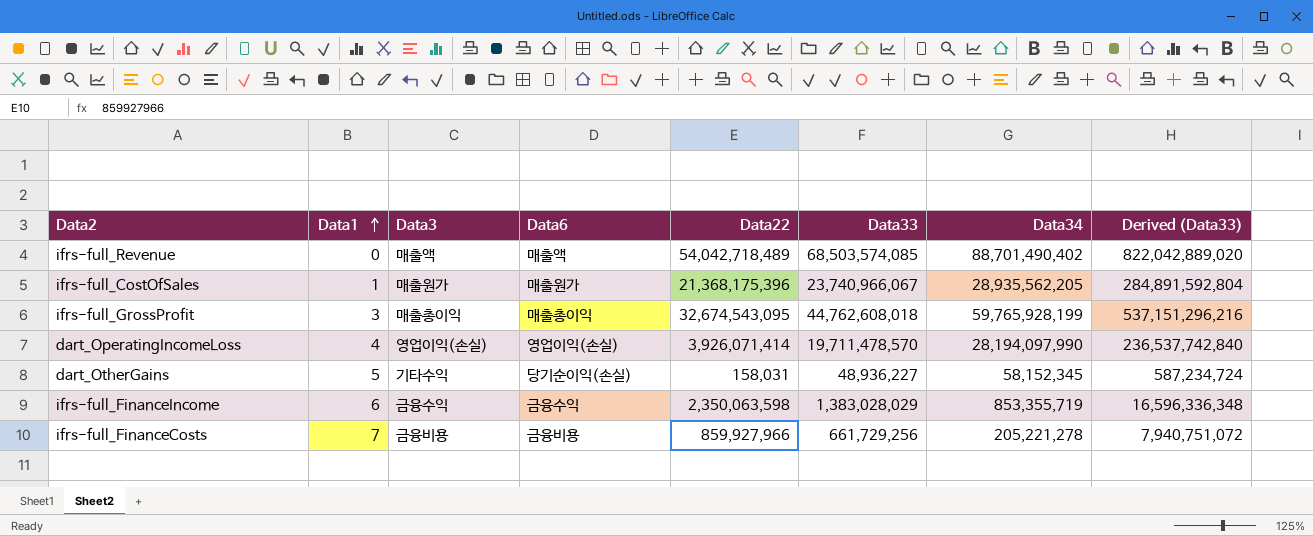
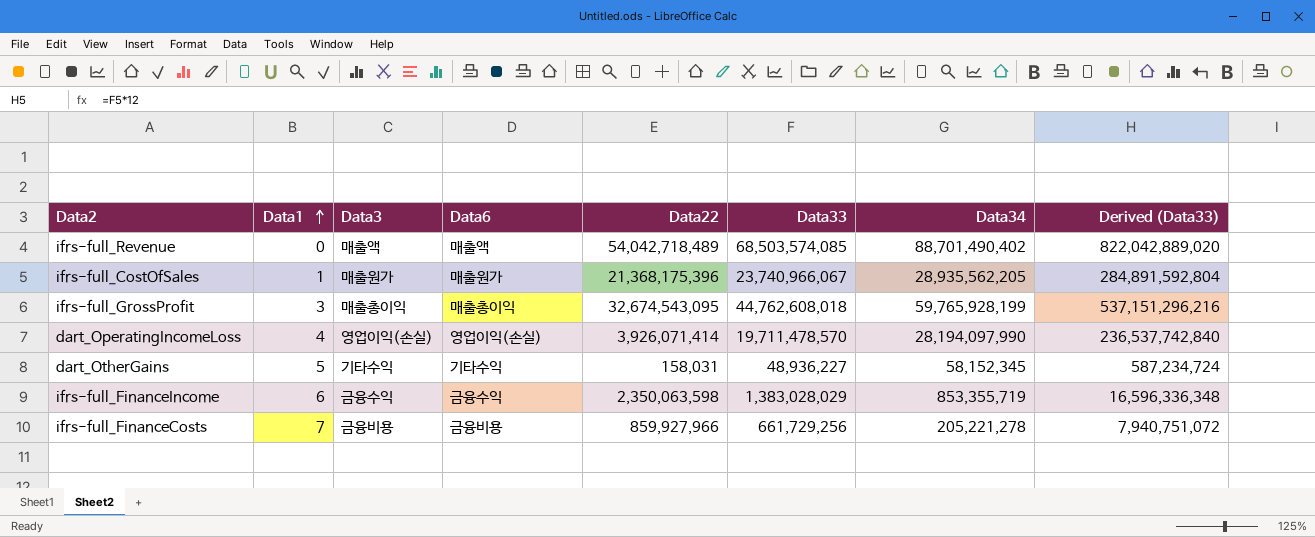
dart_OtherGains | Data6: 당기순이익(손실) -> 기타수익

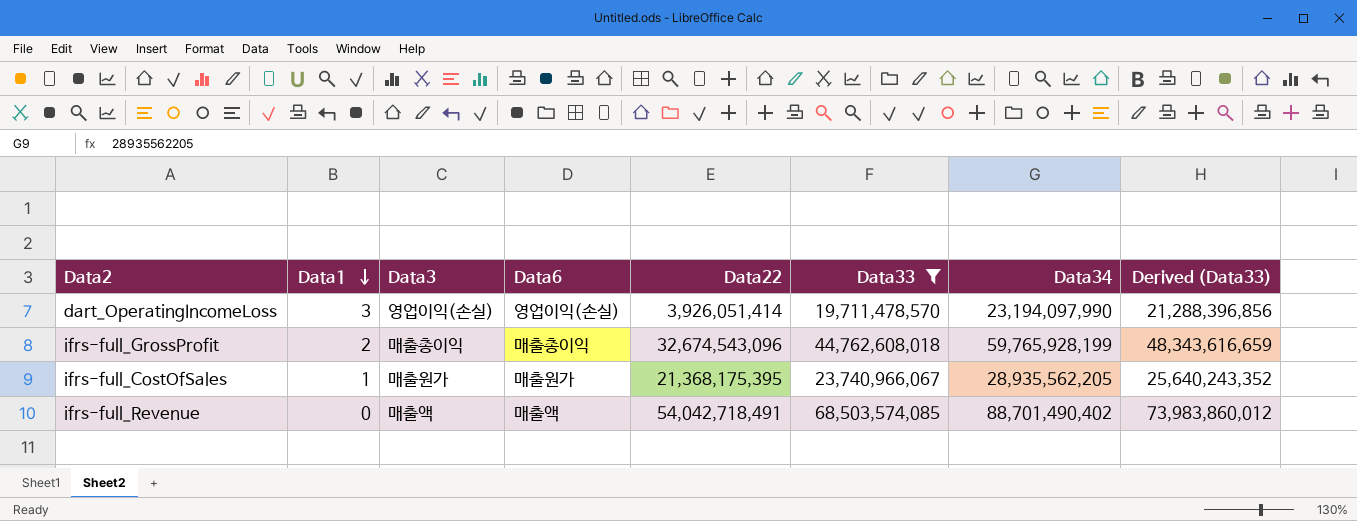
filter: none -> Data33 >= 19,711,478,570
row order: Data1 ascending -> Data1 descending
column Derived (Data33) | formula: [Data33] * 12 -> [Data33] * 1.08
dart_OperatingIncomeLoss | Data1: 4 -> 3
dart_OperatingIncomeLoss | Data22: 3,926,071,414 -> 3,926,051,414
dart_OperatingIncomeLoss | Data34: 28,194,097,990 -> 23,194,097,990
ifrs-full_GrossProfit | Data1: 3 -> 2
ifrs-full_GrossProfit | Data22: 32,674,543,095 -> 32,674,543,096
ifrs-full_CostOfSales | Data22: 21,368,175,396 -> 21,368,175,395
ifrs-full_Revenue | Data22: 54,042,718,489 -> 54,042,718,491

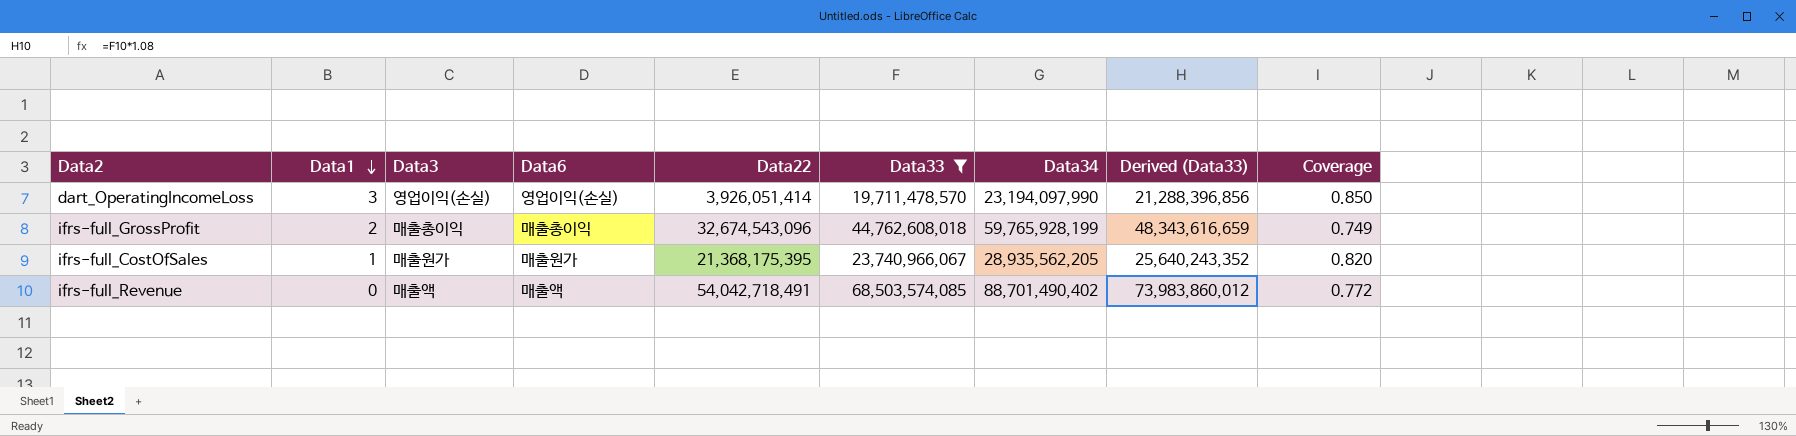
column Coverage | formula: none -> [Data33] / [Data34]

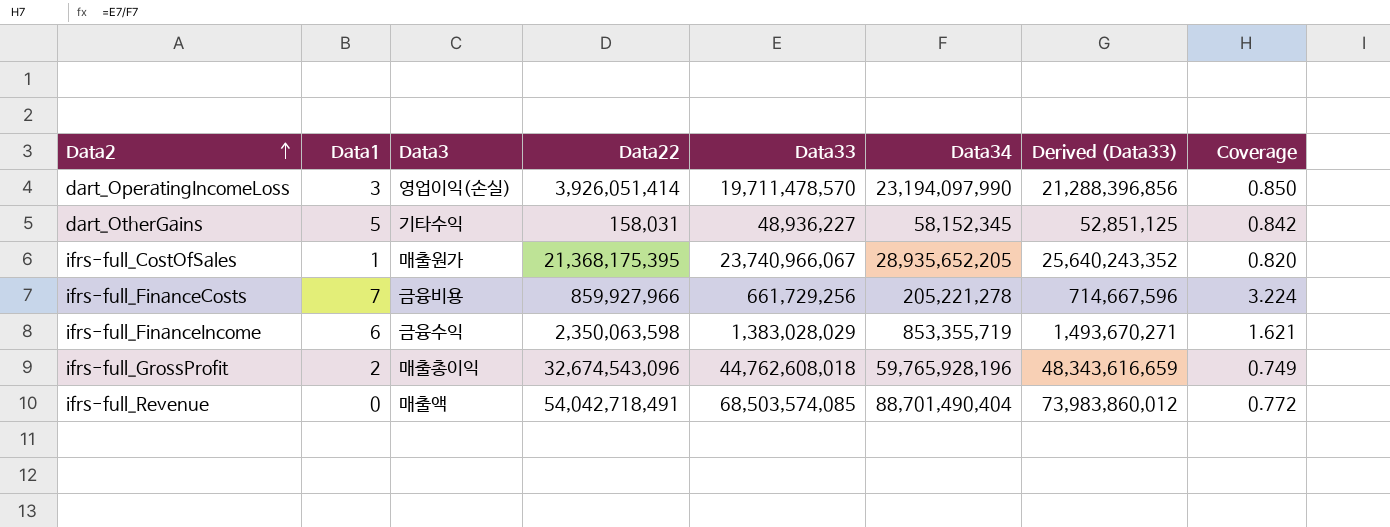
filter: Data33 >= 19,711,478,570 -> none
row order: Data1 descending -> Data2 ascending
column Data6 | position: 4 -> none
ifrs-full_CostOfSales | Data34: 28,935,562,205 -> 28,935,652,205
ifrs-full_GrossProfit | Data34: 59,765,928,199 -> 59,765,928,196
ifrs-full_Revenue | Data34: 88,701,490,402 -> 88,701,490,404

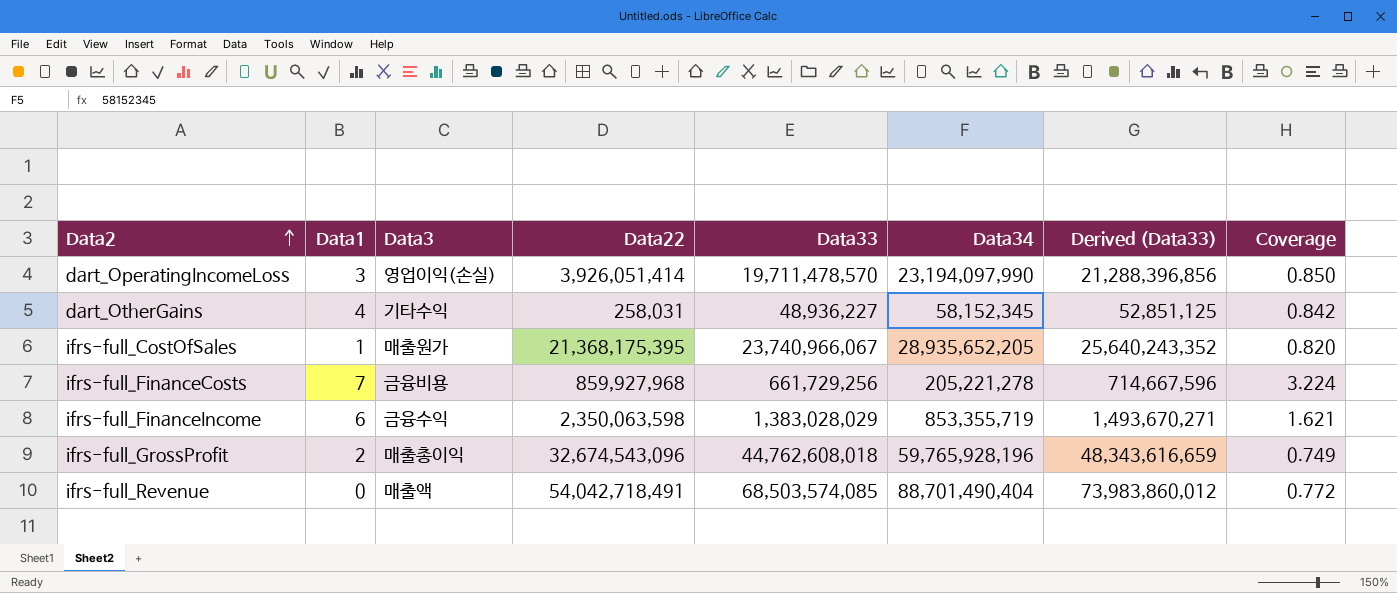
dart_OtherGains | Data1: 5 -> 4
dart_OtherGains | Data22: 158,031 -> 258,031
ifrs-full_FinanceCosts | Data22: 859,927,966 -> 859,927,968

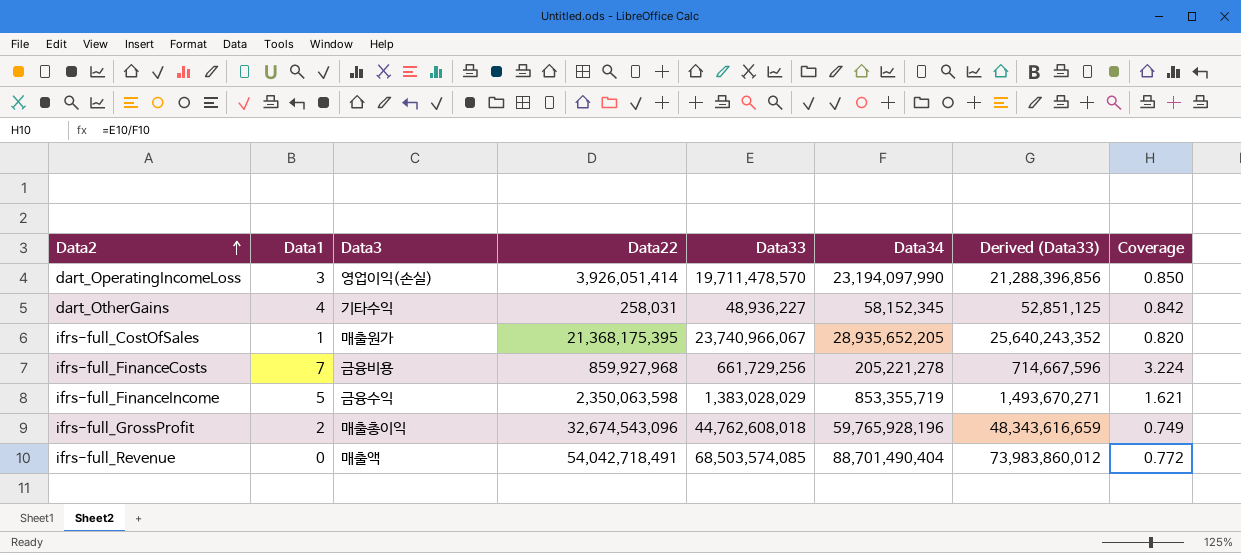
ifrs-full_FinanceIncome | Data1: 6 -> 5

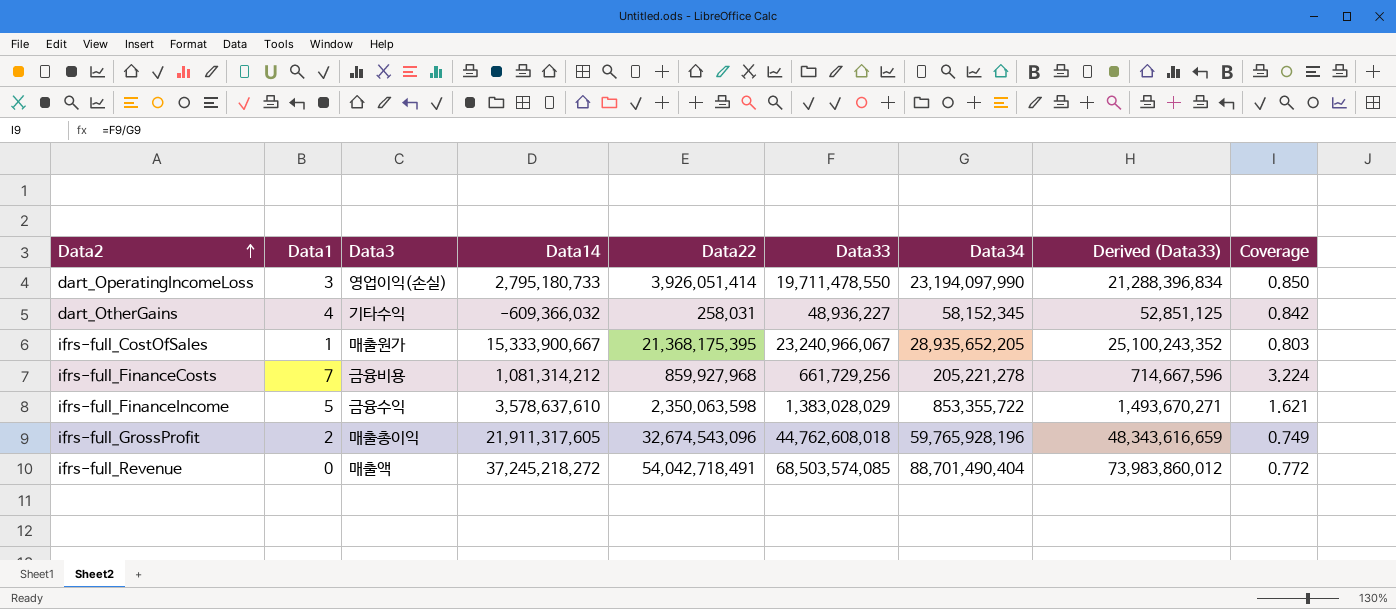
column Data14 | position: none -> 4
dart_OperatingIncomeLoss | Data33: 19,711,478,570 -> 19,711,478,550
dart_OperatingIncomeLoss | Derived (Data33): 21,288,396,856 -> 21,288,396,834
ifrs-full_CostOfSales | Data33: 23,740,966,067 -> 23,240,966,067
ifrs-full_CostOfSales | Derived (Data33): 25,640,243,352 -> 25,100,243,352
ifrs-full_CostOfSales | Coverage: 0.820 -> 0.803
ifrs-full_FinanceIncome | Data34: 853,355,719 -> 853,355,722

